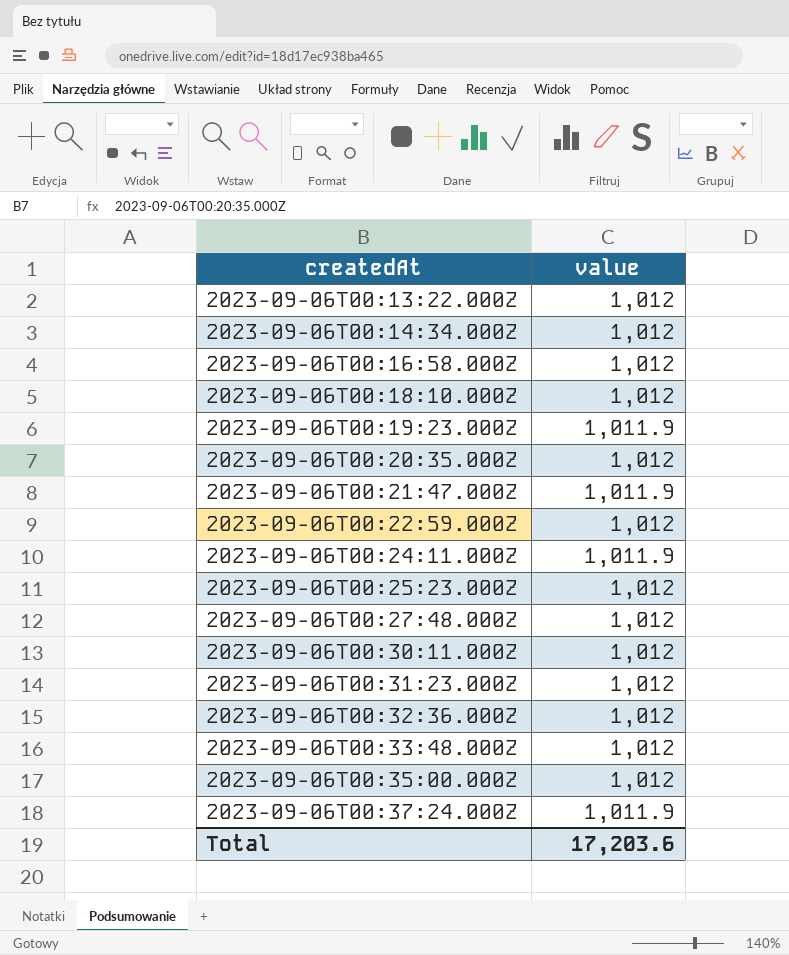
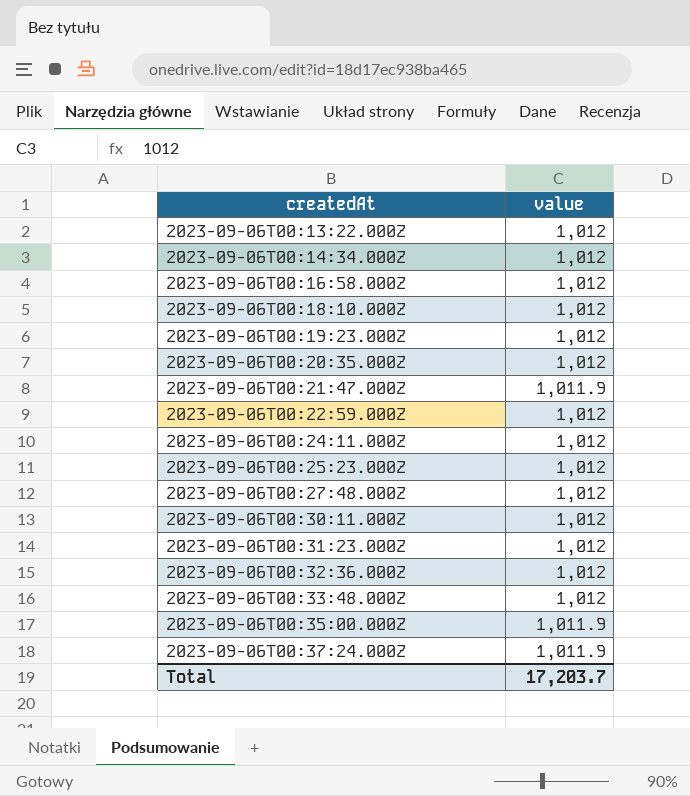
2023-09-06T00:19:23.000Z | value: 1,011.9 -> 1,012
2023-09-06T00:24:11.000Z | value: 1,011.9 -> 1,012
2023-09-06T00:35:00.000Z | value: 1,012 -> 1,011.9
Total | value: 17,203.6 -> 17,203.7

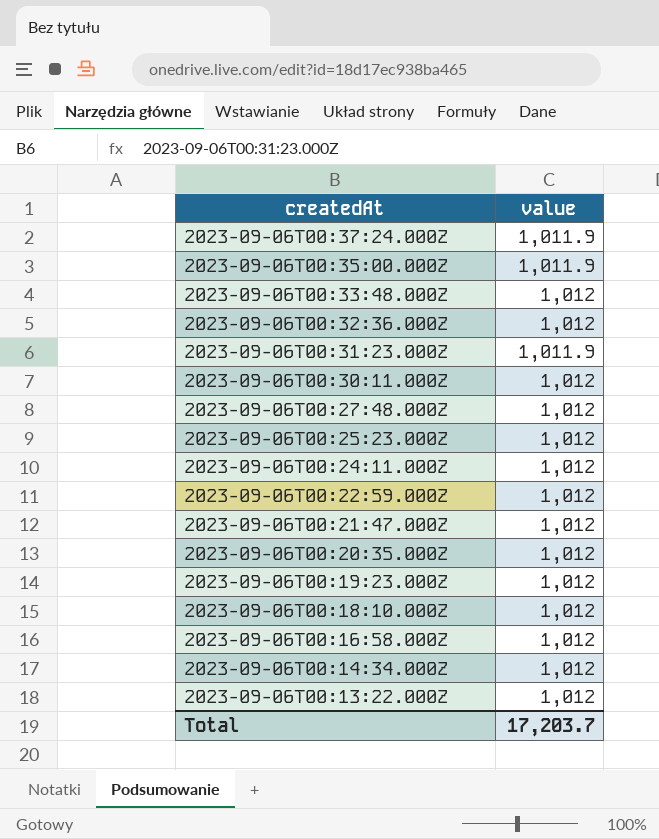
row order: createdAt ascending -> createdAt descending
2023-09-06T00:31:23.000Z | value: 1,012 -> 1,011.9
2023-09-06T00:21:47.000Z | value: 1,011.9 -> 1,012

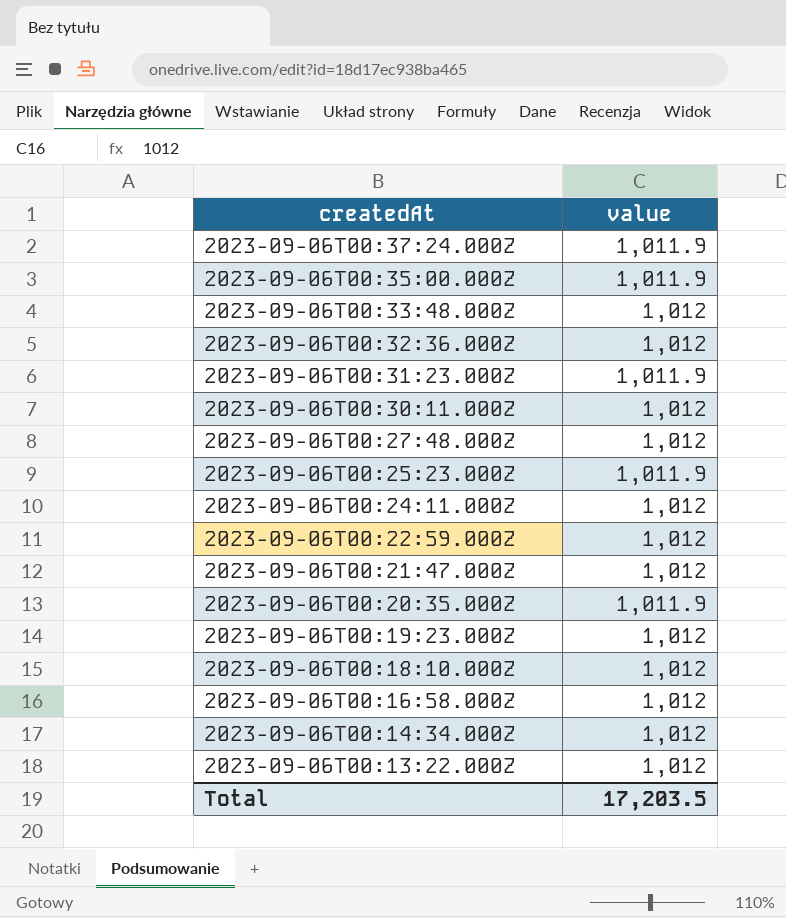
2023-09-06T00:25:23.000Z | value: 1,012 -> 1,011.9
2023-09-06T00:20:35.000Z | value: 1,012 -> 1,011.9
Total | value: 17,203.7 -> 17,203.5

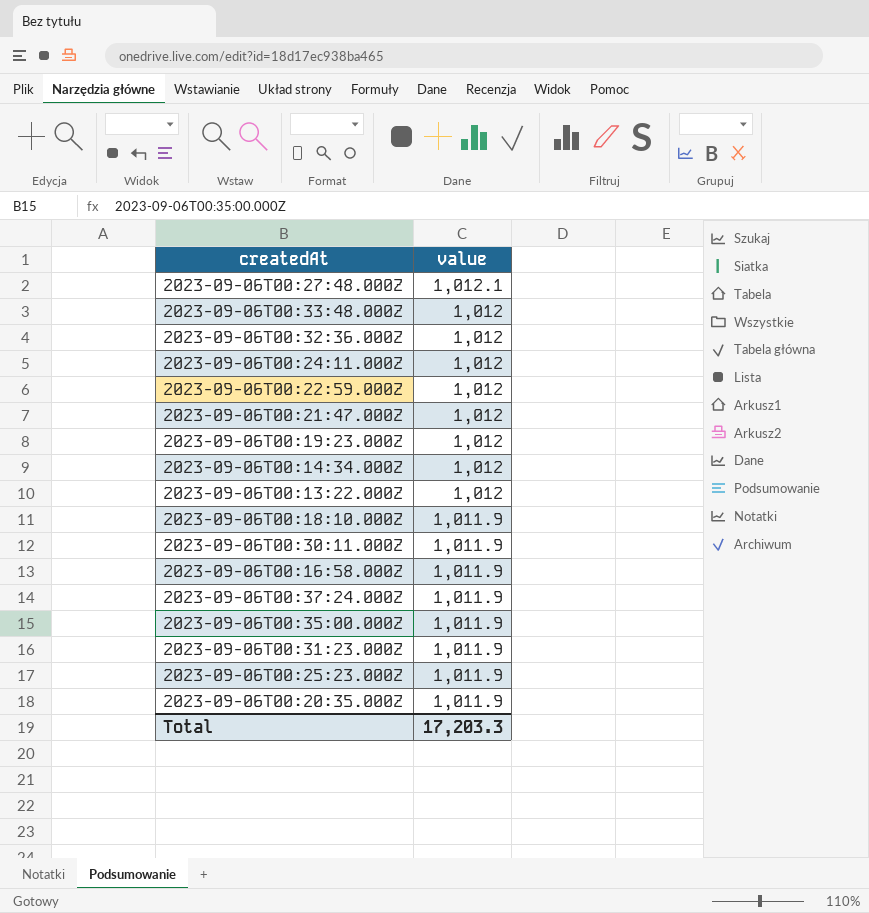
row order: createdAt descending -> value descending
2023-09-06T00:27:48.000Z | value: 1,012 -> 1,012.1
2023-09-06T00:18:10.000Z | value: 1,012 -> 1,011.9
2023-09-06T00:30:11.000Z | value: 1,012 -> 1,011.9
2023-09-06T00:16:58.000Z | value: 1,012 -> 1,011.9
Total | value: 17,203.5 -> 17,203.3

